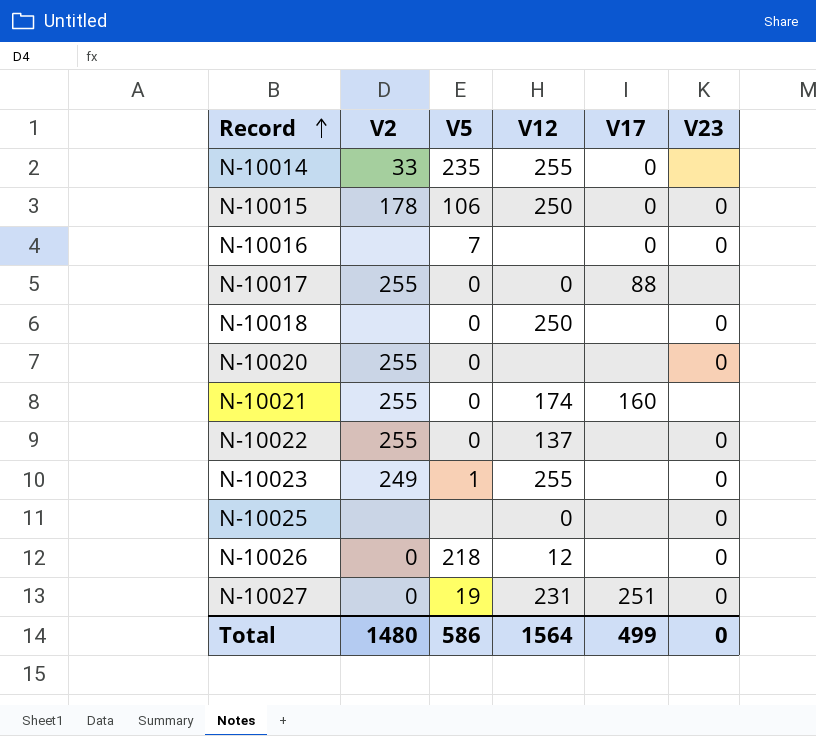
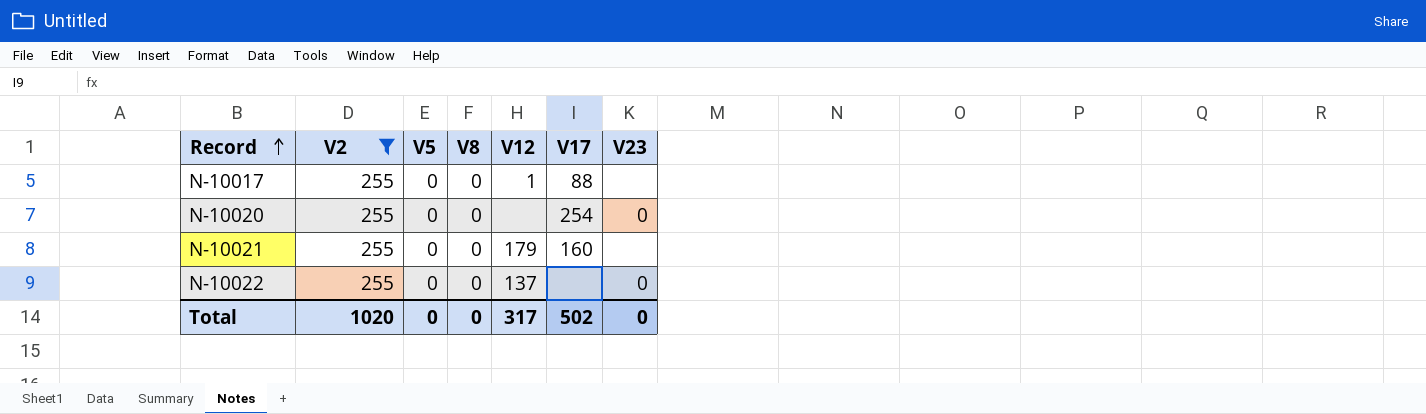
filter: none -> V2 = 255
column V8 | position: none -> 4
N-10017 | V12: 0 -> 1
N-10020 | V17: none -> 254
N-10021 | V12: 174 -> 179
Total | V2: 1480 -> 1020
Total | V5: 586 -> 0
Total | V12: 1564 -> 317
Total | V17: 499 -> 502

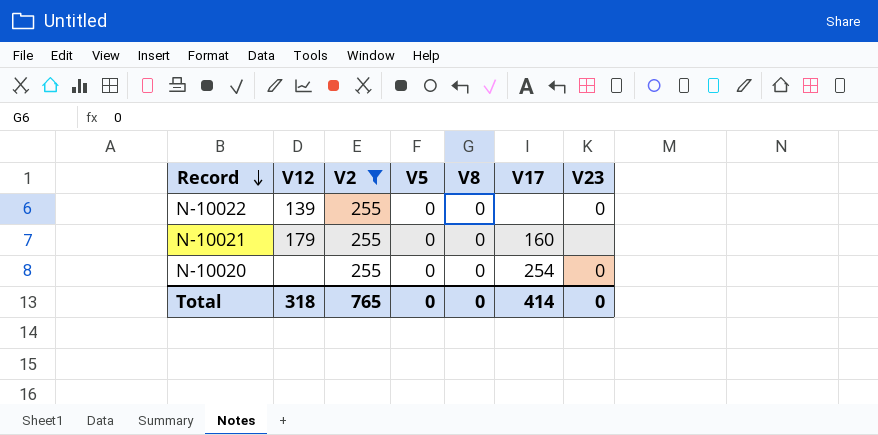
row order: Record ascending -> Record descending
column V12 | position: 5 -> 2
row N-10017: 255 | 0 | 0 | 1 | 88 | none -> none
N-10022 | V12: 137 -> 139
Total | V12: 317 -> 318
Total | V2: 1020 -> 765
Total | V17: 502 -> 414

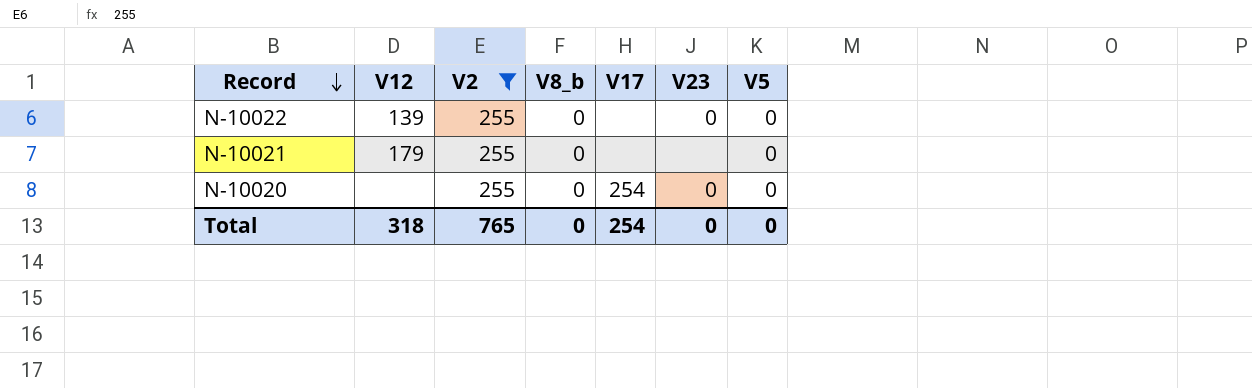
column name: V8 -> V8_b
column V5 | position: 4 -> 7
N-10021 | V17: 160 -> none
Total | V17: 414 -> 254

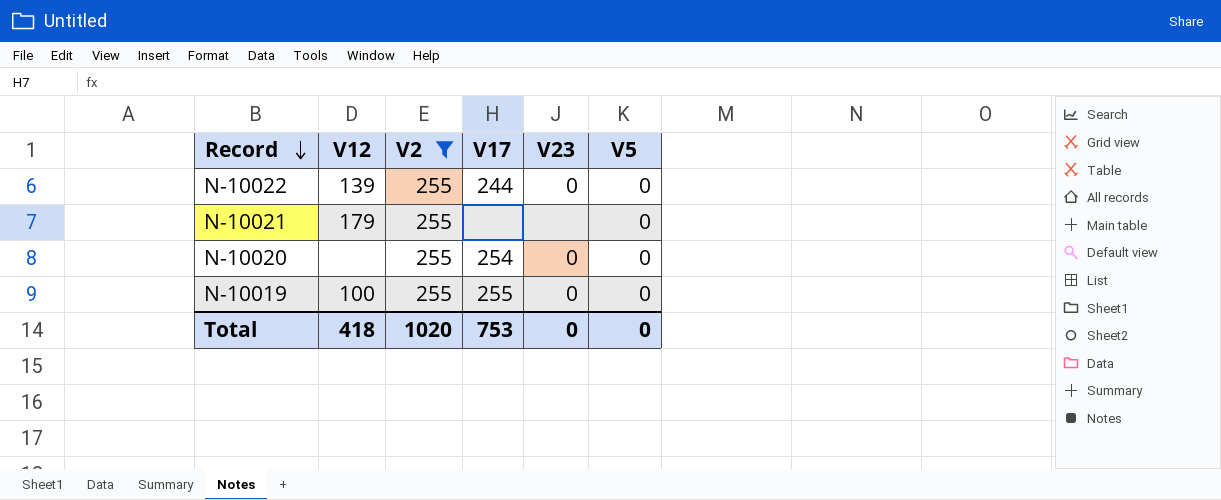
column V8_b | position: 4 -> none
N-10022 | V17: none -> 244
row N-10019: none -> 100 | 255 | 255 | 0 | 0
Total | V12: 318 -> 418
Total | V2: 765 -> 1020
Total | V17: 254 -> 753

